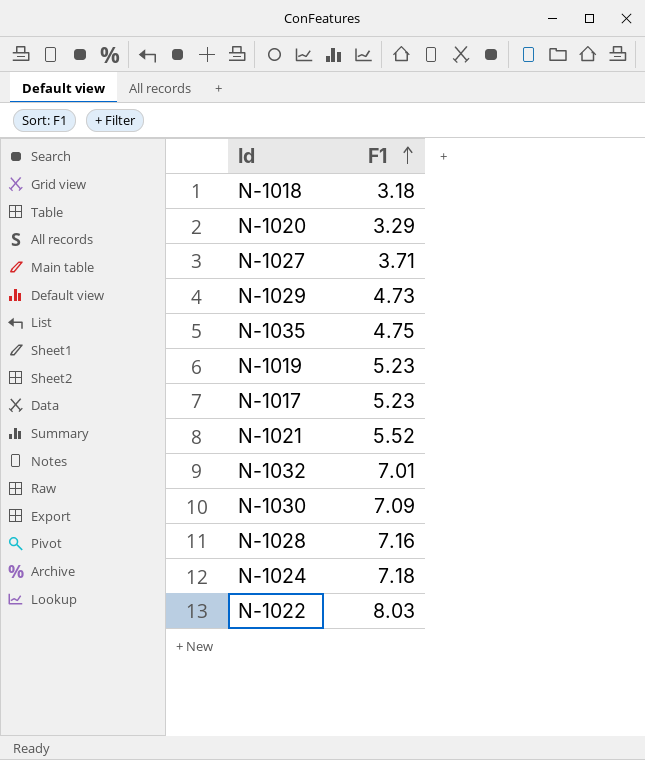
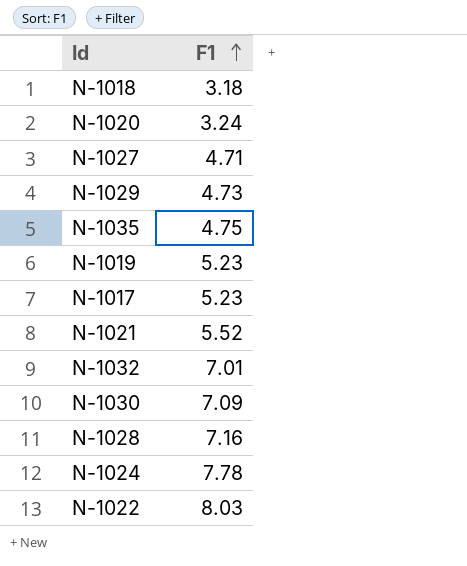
N-1020 | F1: 3.29 -> 3.24
N-1027 | F1: 3.71 -> 4.71
N-1024 | F1: 7.18 -> 7.78

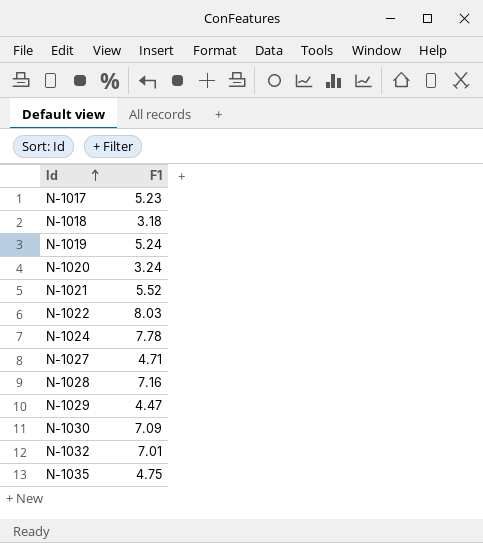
row order: F1 ascending -> Id ascending
N-1019 | F1: 5.23 -> 5.24
N-1029 | F1: 4.73 -> 4.47

